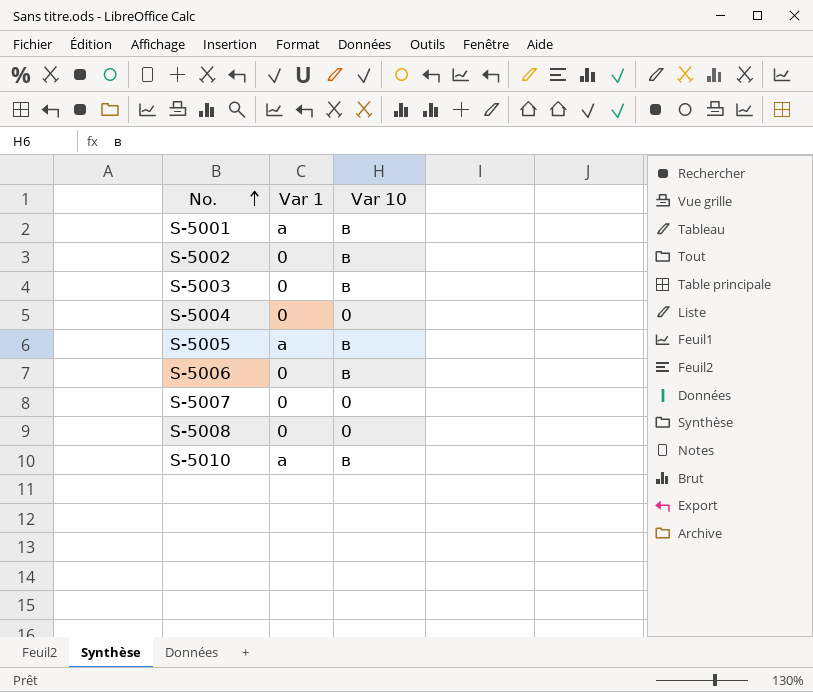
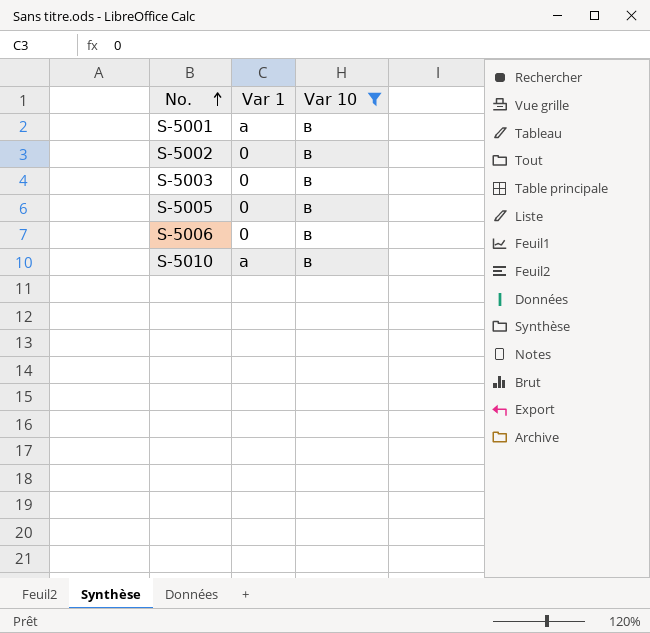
filter: none -> Var 10 = в
S-5005 | Var 1: а -> 0

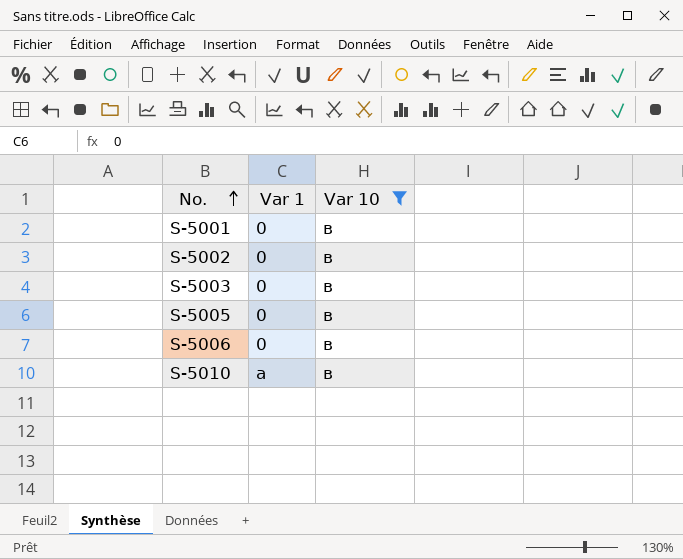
S-5001 | Var 1: а -> 0

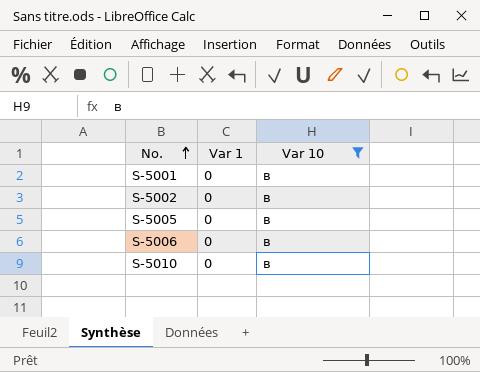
row S-5003: 0 | в -> none
S-5010 | Var 1: а -> 0

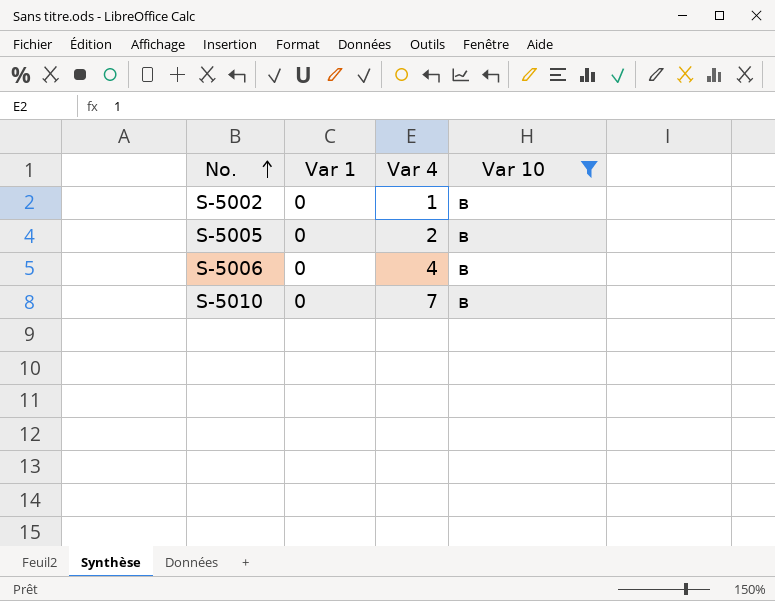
column Var 4 | position: none -> 3
row S-5001: 0 | в -> none

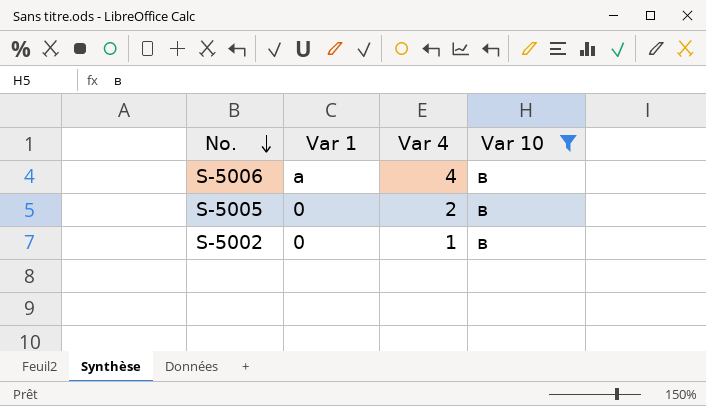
row order: No. ascending -> No. descending
row S-5010: 0 | 7 | в -> none
S-5006 | Var 1: 0 -> а

